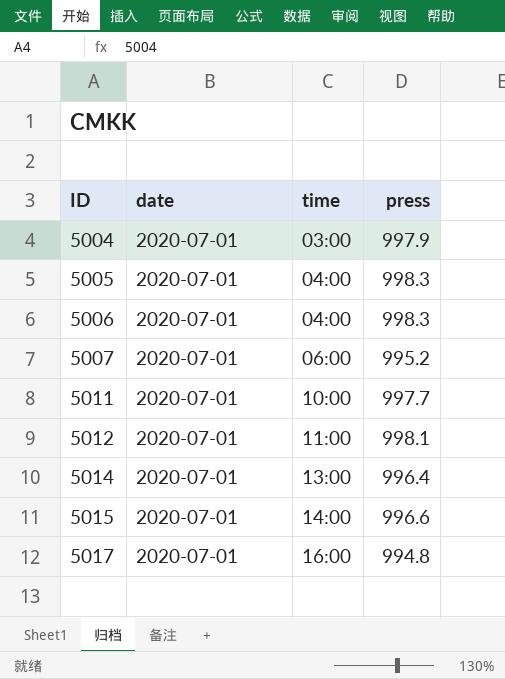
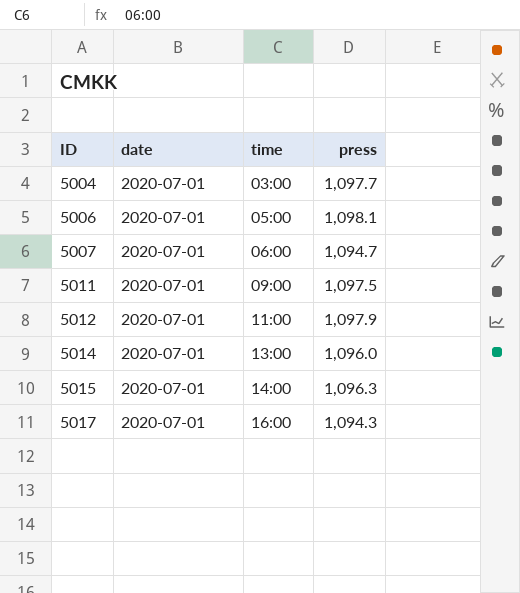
row 5005: 2020-07-01 | 04:00 | 998.3 -> none
5004 | press: 997.9 -> 1,097.7
5006 | time: 04:00 -> 05:00
5006 | press: 998.3 -> 1,098.1
5007 | press: 995.2 -> 1,094.7
5011 | time: 10:00 -> 09:00
5011 | press: 997.7 -> 1,097.5
5012 | press: 998.1 -> 1,097.9
5014 | press: 996.4 -> 1,096.0
5015 | press: 996.6 -> 1,096.3
5017 | press: 994.8 -> 1,094.3

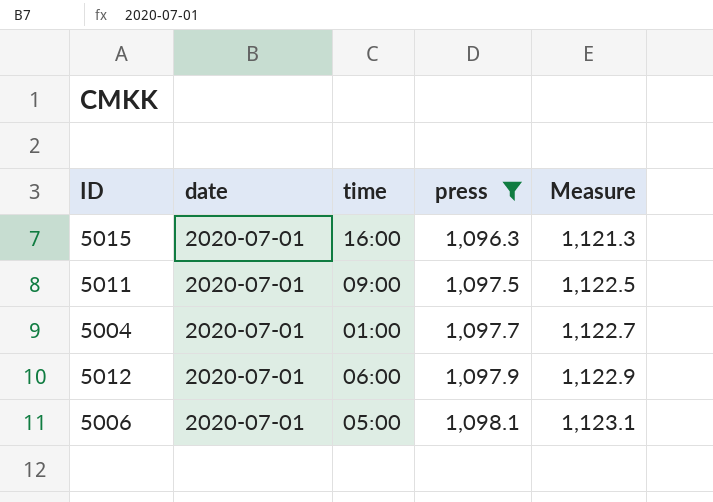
filter: none -> press >= 1,096.3
row order: ID ascending -> press ascending
column Measure | formula: none -> [press] + 25
5015 | time: 14:00 -> 16:00
5004 | time: 03:00 -> 01:00
5012 | time: 11:00 -> 06:00

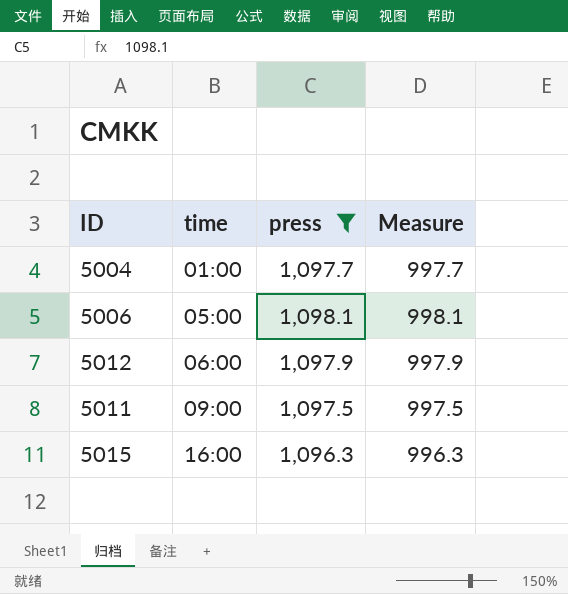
row order: press ascending -> time ascending
column date | position: 2 -> none
column Measure | formula: [press] + 25 -> [press] - 100

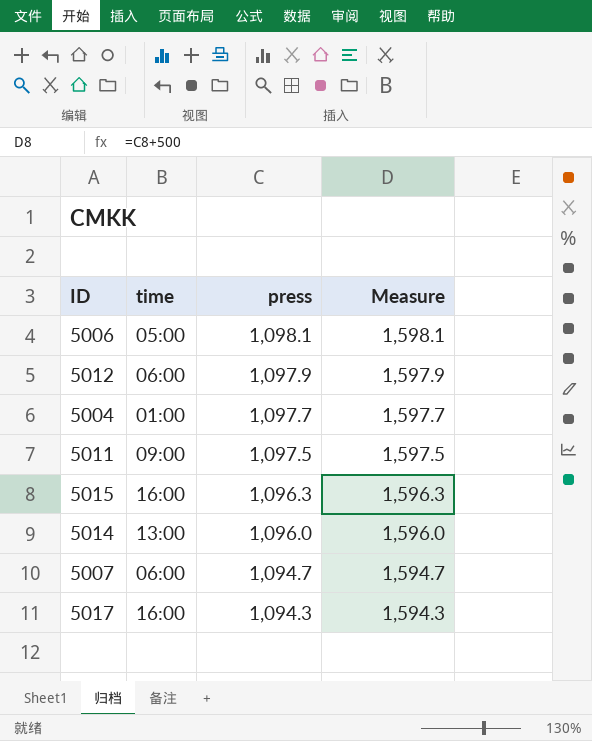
filter: press >= 1,096.3 -> none
row order: time ascending -> press descending
column Measure | formula: [press] - 100 -> [press] + 500

